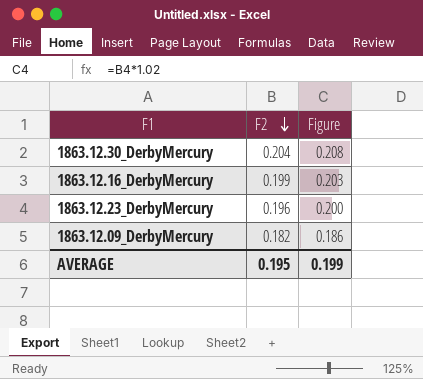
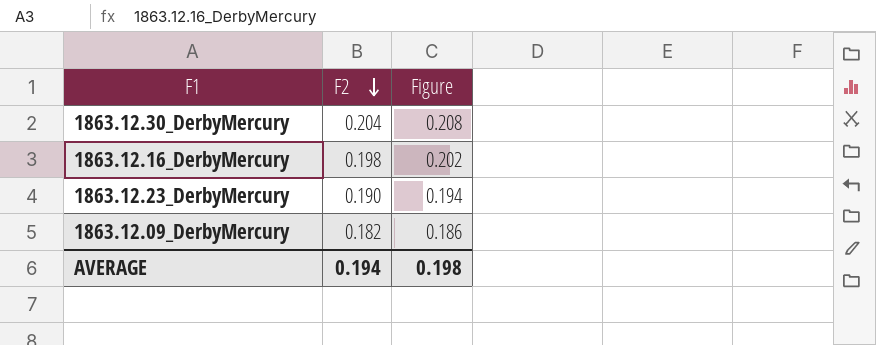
1863.12.16_DerbyMercury | F2: 0.199 -> 0.198
1863.12.16_DerbyMercury | Figure: 0.203 -> 0.202
1863.12.23_DerbyMercury | F2: 0.196 -> 0.190
1863.12.23_DerbyMercury | Figure: 0.200 -> 0.194
AVERAGE | F2: 0.195 -> 0.194
AVERAGE | Figure: 0.199 -> 0.198

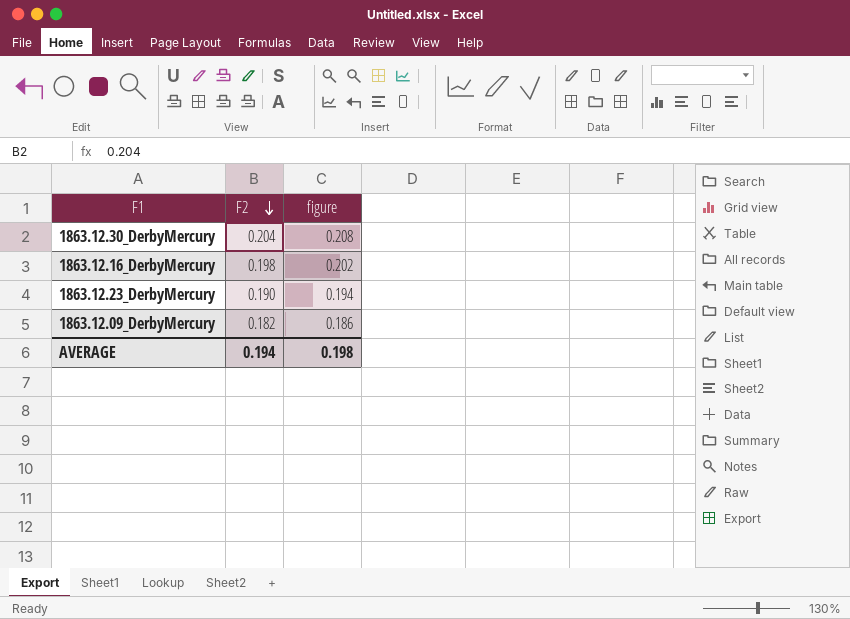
column name: Figure -> figure

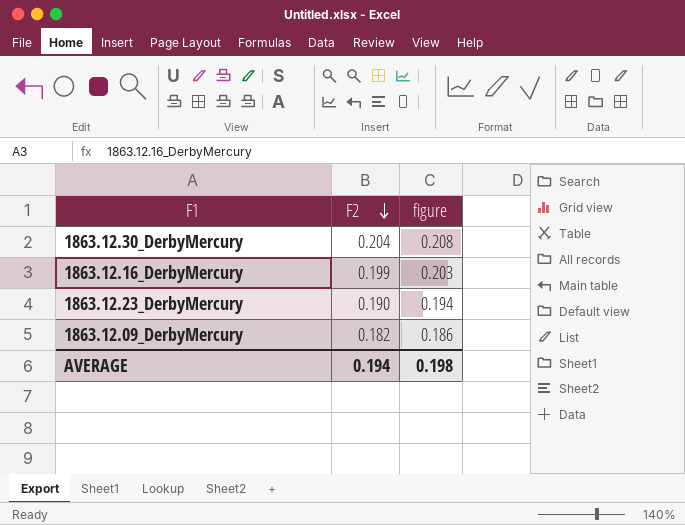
1863.12.16_DerbyMercury | F2: 0.198 -> 0.199
1863.12.16_DerbyMercury | figure: 0.202 -> 0.203

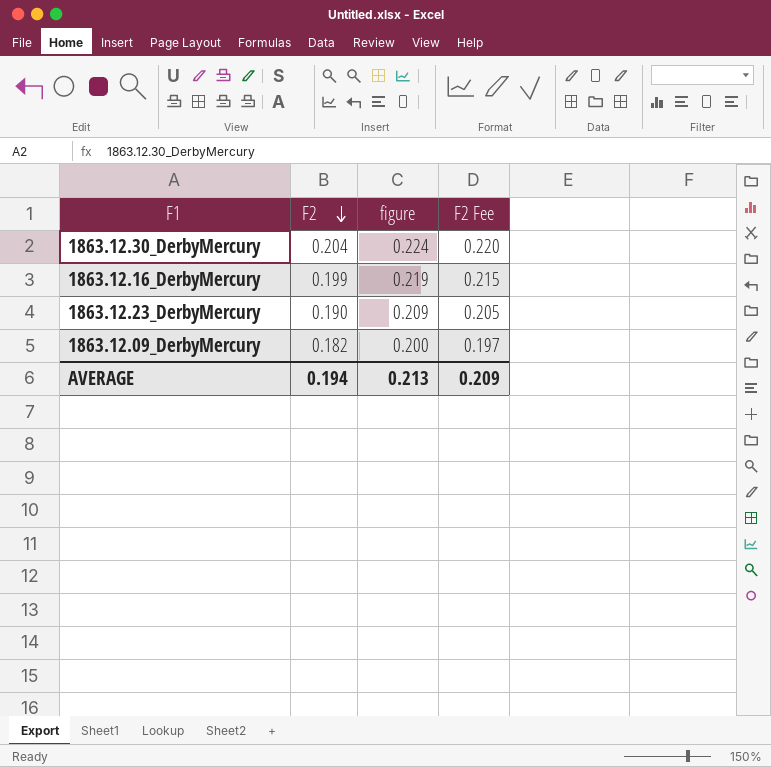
column figure | formula: [F2] * 1.02 -> [F2] * 1.1
column F2 Fee | formula: none -> [F2] * 1.08
AVERAGE | figure: 0.198 -> 0.213

